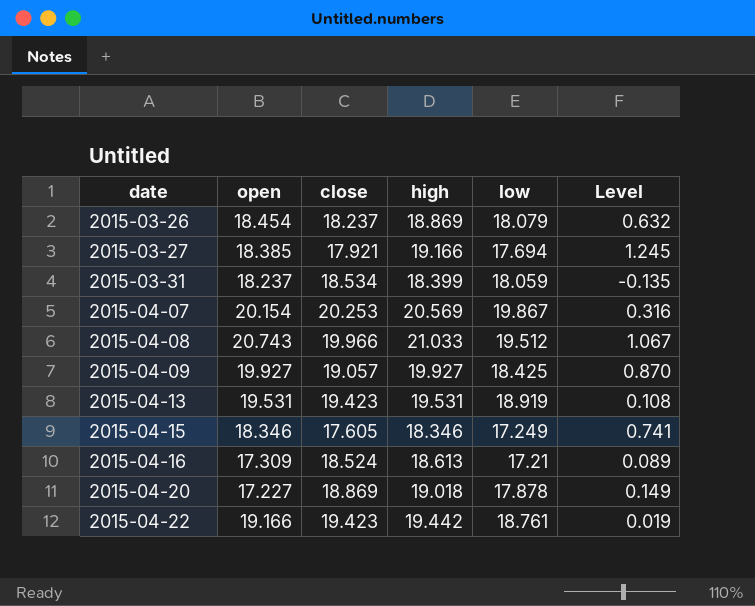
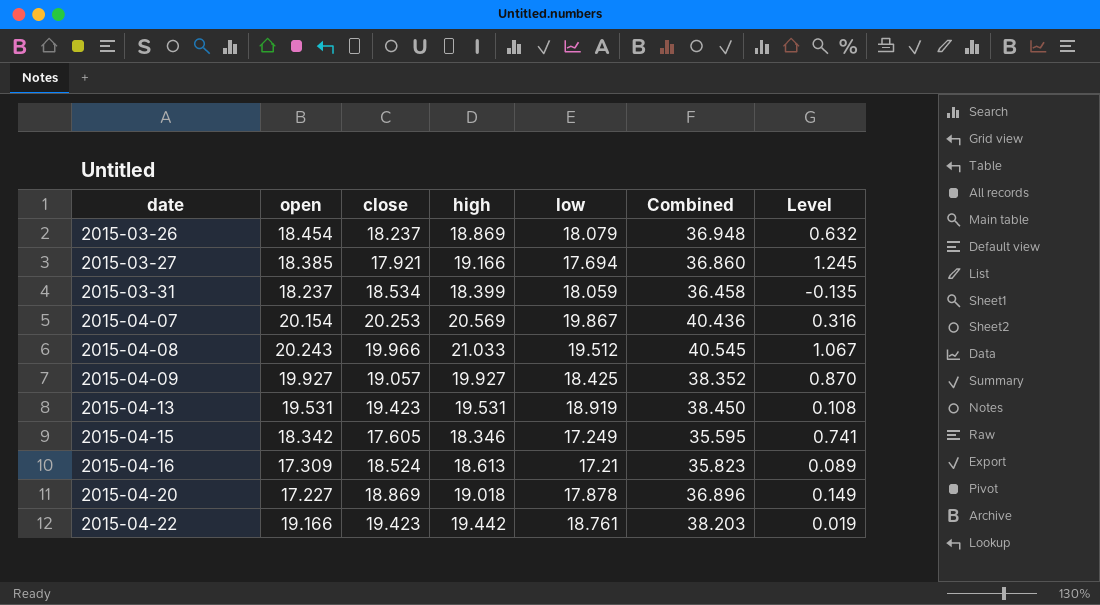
column Combined | formula: none -> [high] + [low]
2015-04-08 | open: 20.743 -> 20.243
2015-04-15 | open: 18.346 -> 18.342

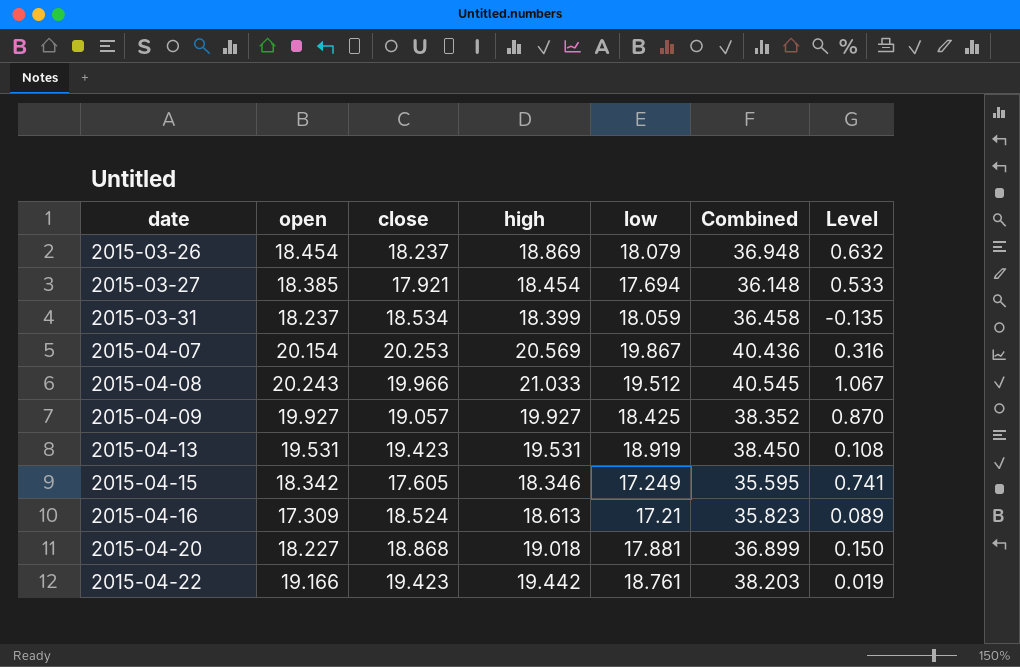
2015-03-27 | high: 19.166 -> 18.454
2015-03-27 | Combined: 36.860 -> 36.148
2015-03-27 | Level: 1.245 -> 0.533
2015-04-20 | open: 17.227 -> 18.227
2015-04-20 | close: 18.869 -> 18.868
2015-04-20 | low: 17.878 -> 17.881
2015-04-20 | Combined: 36.896 -> 36.899
2015-04-20 | Level: 0.149 -> 0.150

